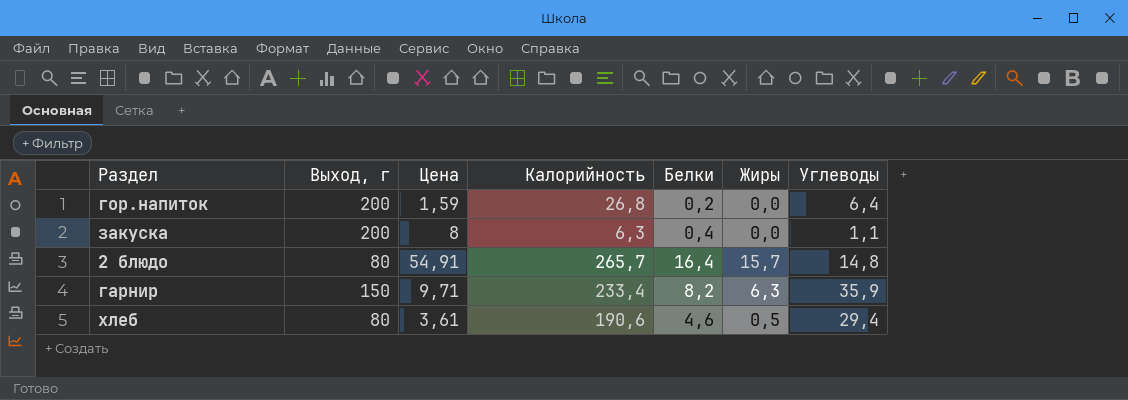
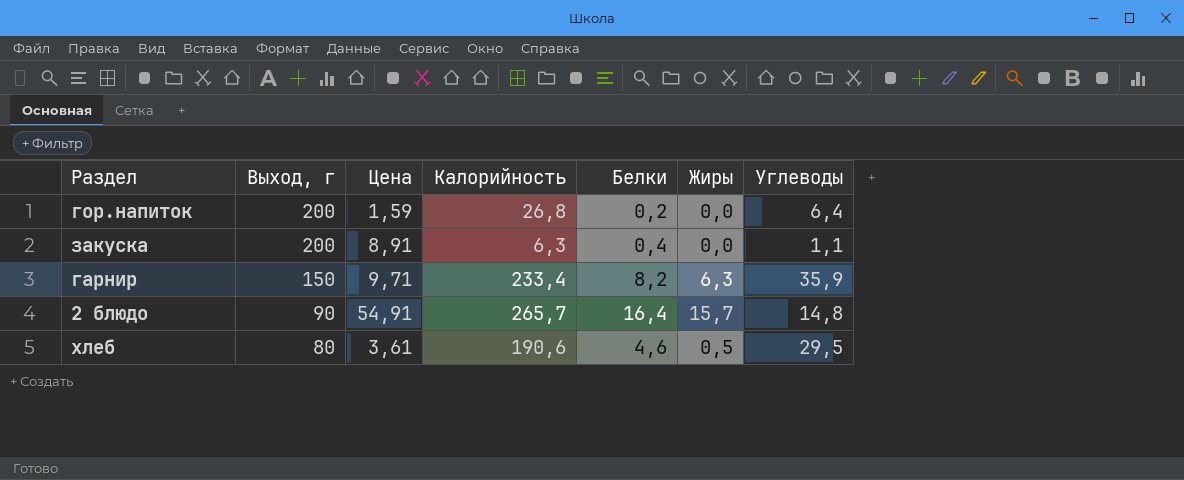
row order: none -> Выход, г descending
закуска | Цена: 8 -> 8,91
2 блюдо | Выход, г: 80 -> 90
хлеб | Углеводы: 29,4 -> 29,5

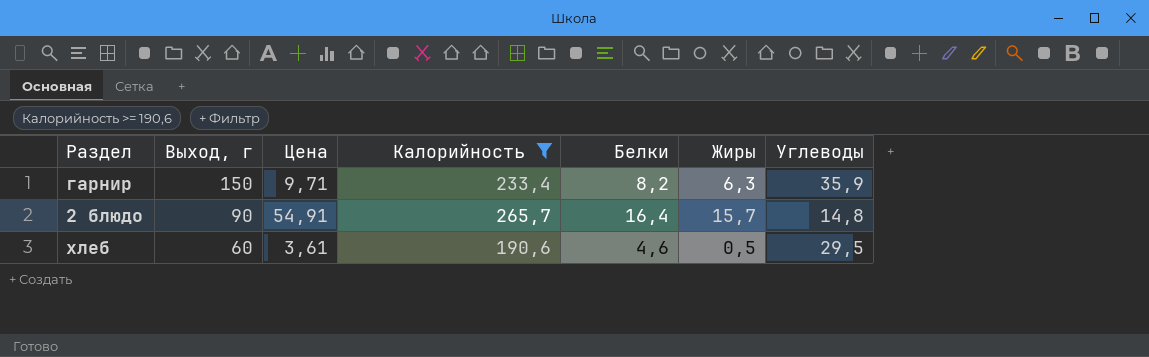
filter: none -> Калорийность >= 190,6
хлеб | Выход, г: 80 -> 60

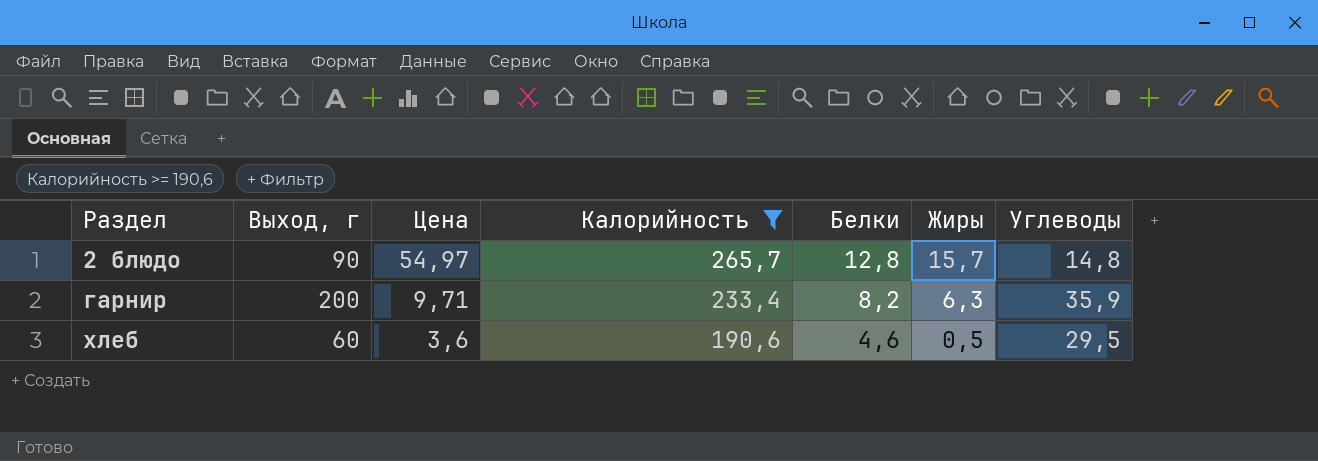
row order: Выход, г descending -> Раздел ascending
2 блюдо | Цена: 54,91 -> 54,97
2 блюдо | Белки: 16,4 -> 12,8
гарнир | Выход, г: 150 -> 200
хлеб | Цена: 3,61 -> 3,6

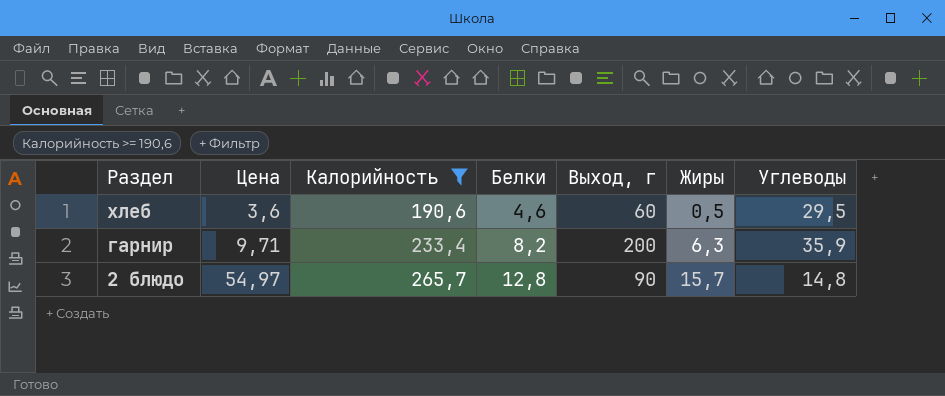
row order: Раздел ascending -> Раздел descending
column Выход, г | position: 2 -> 5

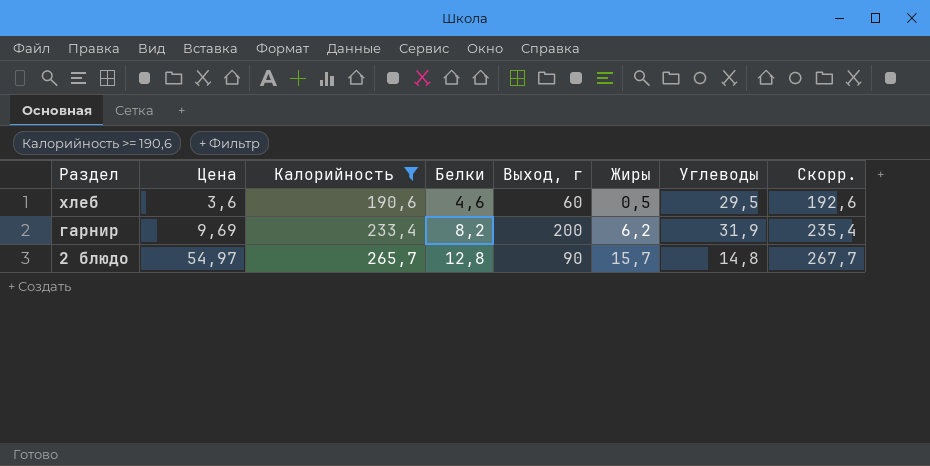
column Скорр. | formula: none -> [Калорийность] + 2
гарнир | Цена: 9,71 -> 9,69
гарнир | Жиры: 6,3 -> 6,2
гарнир | Углеводы: 35,9 -> 31,9

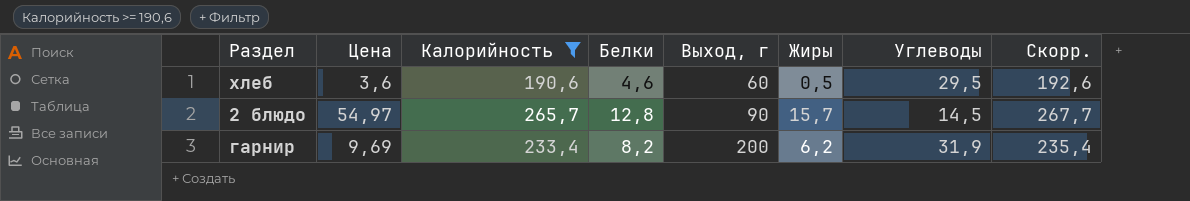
row order: Раздел descending -> Выход, г ascending
2 блюдо | Углеводы: 14,8 -> 14,5

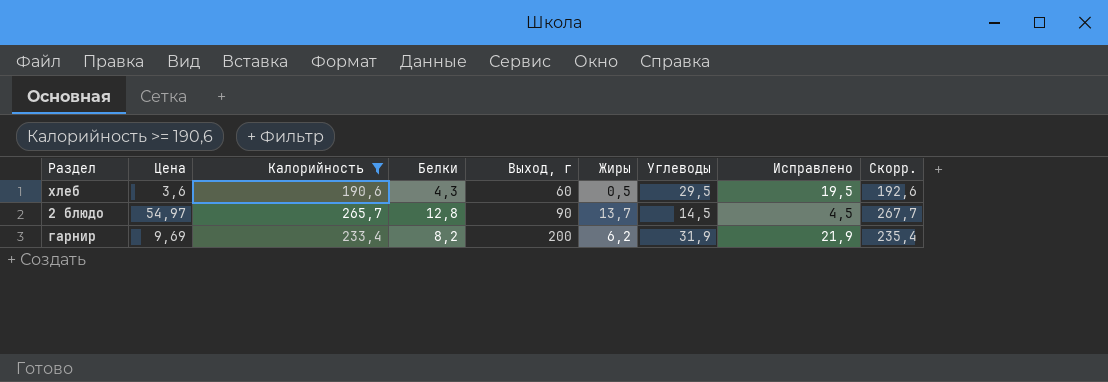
column Исправлено | formula: none -> [Углеводы] - 10
хлеб | Белки: 4,6 -> 4,3
2 блюдо | Жиры: 15,7 -> 13,7

